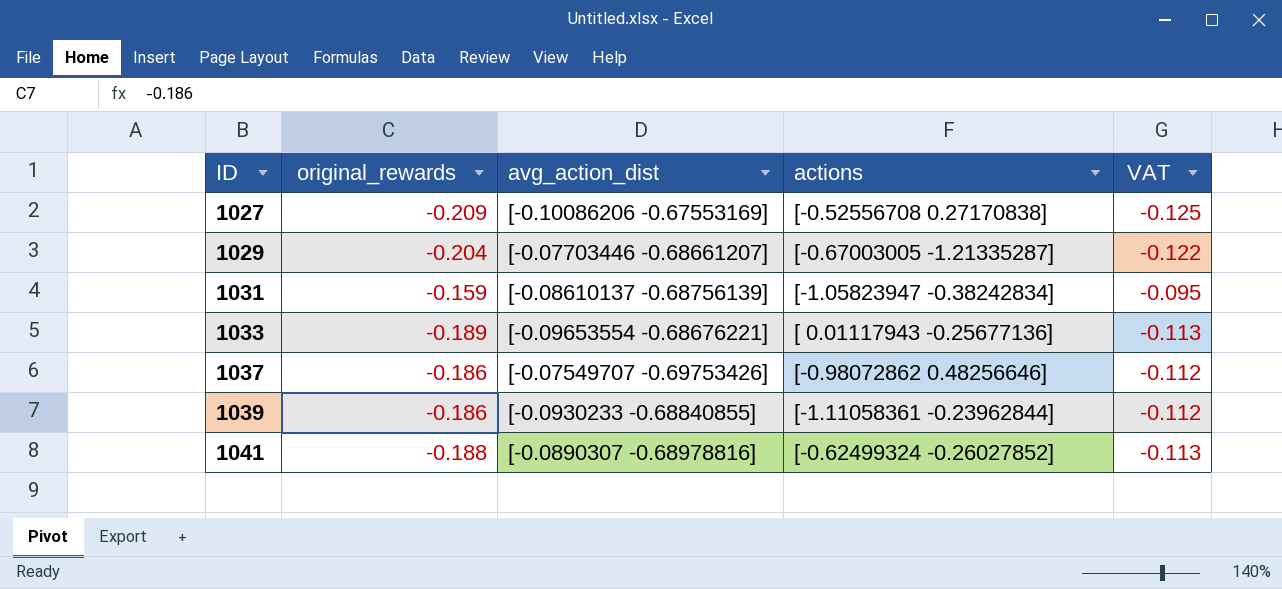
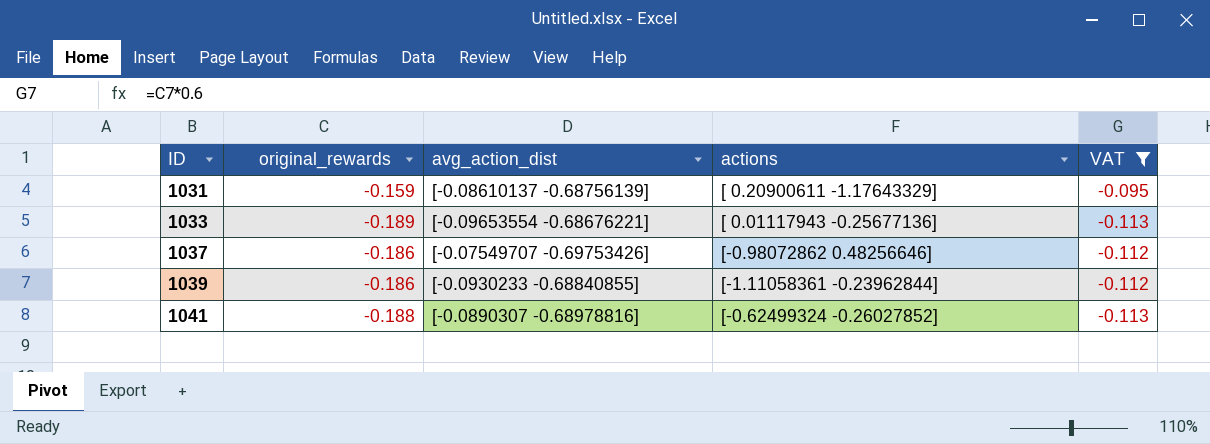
filter: none -> VAT >= -0.113
1031 | actions: [-1.05823947 -0.38242834] -> [ 0.20900611 -1.17643329]

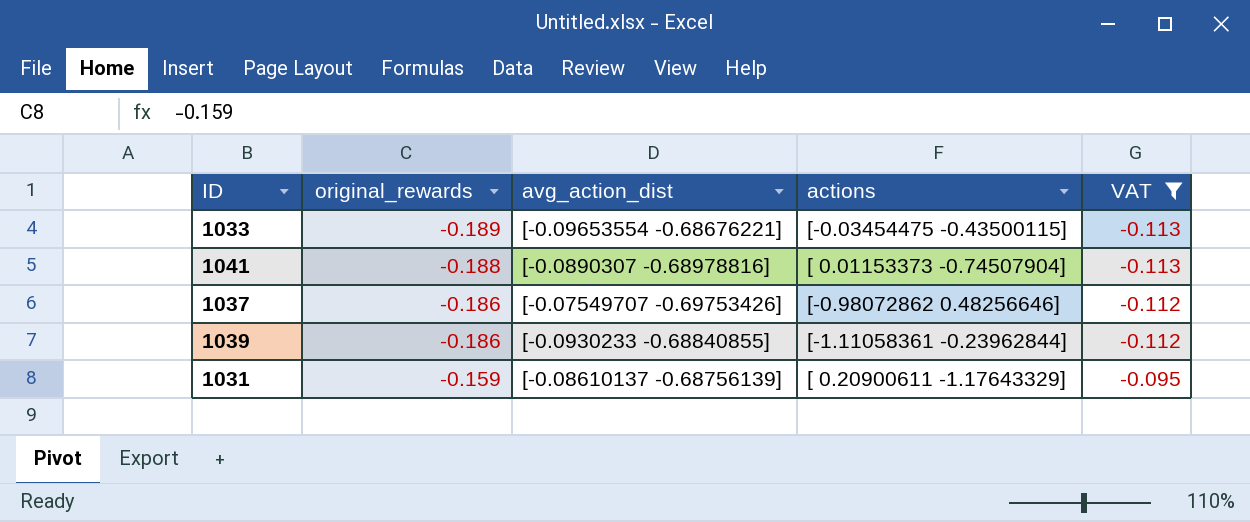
row order: ID ascending -> original_rewards ascending
1033 | actions: [ 0.01117943 -0.25677136] -> [-0.03454475 -0.43500115]
1041 | actions: [-0.62499324 -0.26027852] -> [ 0.01153373 -0.74507904]

